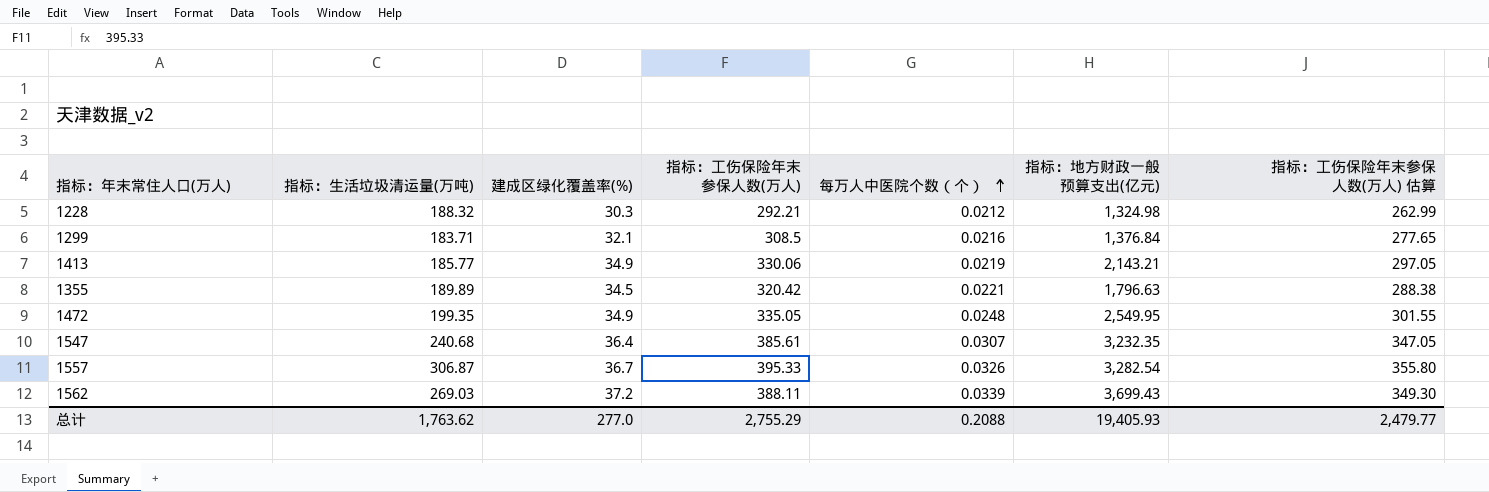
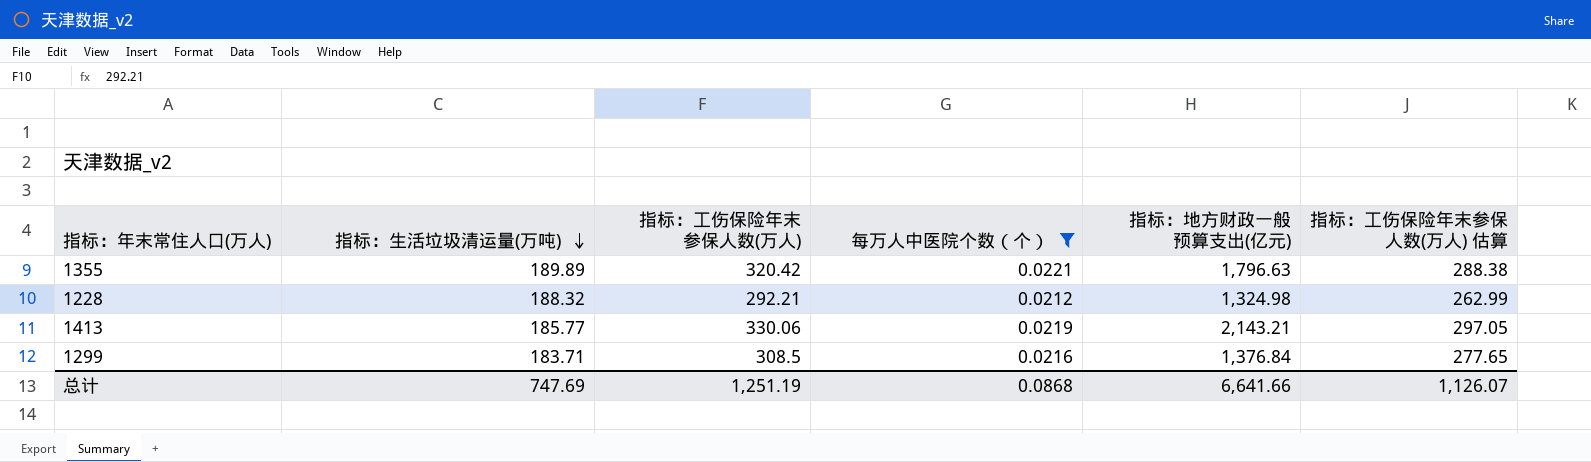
filter: none -> 每万人中医院个数（个） <= 0.0221
row order: 每万人中医院个数（个） ascending -> 指标：生活垃圾清运量(万吨) descending
column 建成区绿化覆盖率(%) | position: 3 -> none
总计 | 指标：生活垃圾清运量(万吨): 1,763.62 -> 747.69
总计 | 指标：工伤保险年末参保人数(万人): 2,755.29 -> 1,251.19
总计 | 每万人中医院个数（个）: 0.2088 -> 0.0868
总计 | 指标：地方财政一般预算支出(亿元): 19,405.93 -> 6,641.66
总计 | 指标：工伤保险年末参保人数(万人) 估算: 2,479.77 -> 1,126.07

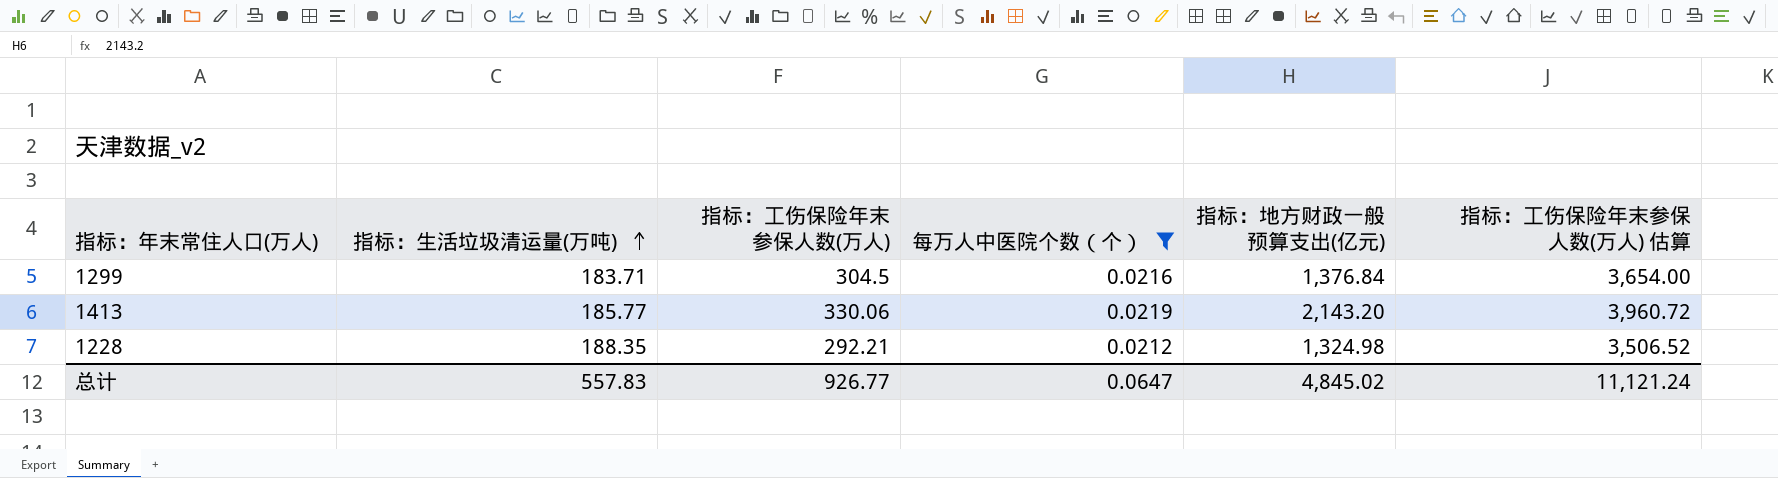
row order: 指标：生活垃圾清运量(万吨) descending -> 指标：生活垃圾清运量(万吨) ascending
column 指标：工伤保险年末参保人数(万人) 估算 | formula: [指标：工伤保险年末参保人数(万人)] * 0.9 -> [指标：工伤保险年末参保人数(万人)] * 12
row 1355: 189.89 | 320.42 | 0.0221 | 1,796.63 | 288.38 -> none
1299 | 指标：工伤保险年末参保人数(万人): 308.5 -> 304.5
1413 | 指标：地方财政一般预算支出(亿元): 2,143.21 -> 2,143.20
1228 | 指标：生活垃圾清运量(万吨): 188.32 -> 188.35
总计 | 指标：生活垃圾清运量(万吨): 747.69 -> 557.83
总计 | 指标：工伤保险年末参保人数(万人): 1,251.19 -> 926.77
总计 | 每万人中医院个数（个）: 0.0868 -> 0.0647
总计 | 指标：地方财政一般预算支出(亿元): 6,641.66 -> 4,845.02
总计 | 指标：工伤保险年末参保人数(万人) 估算: 1,126.07 -> 11,121.24

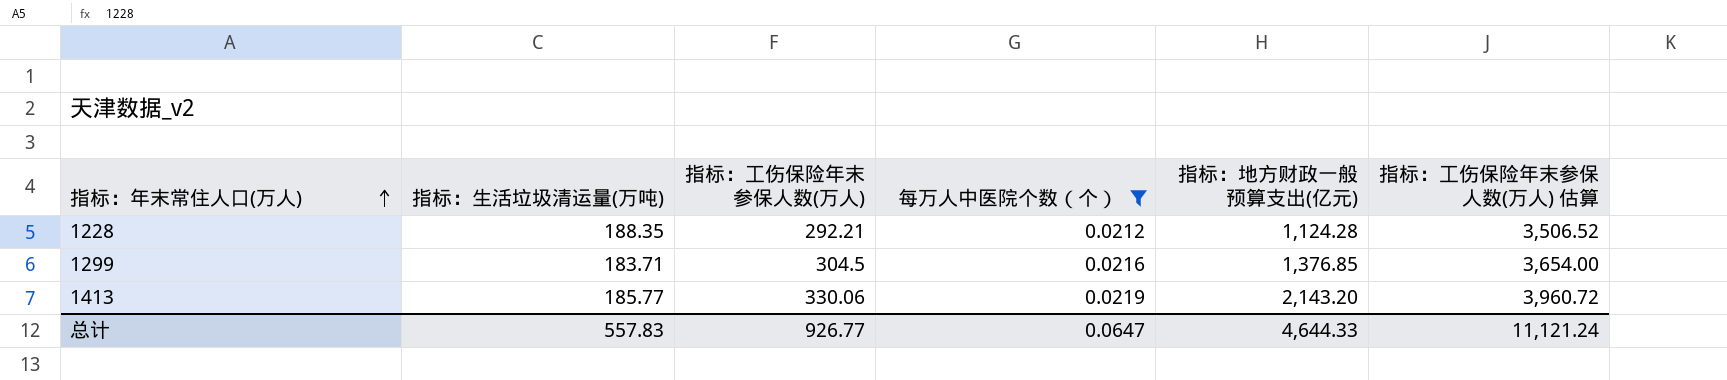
row order: 指标：生活垃圾清运量(万吨) ascending -> 指标：年末常住人口(万人) ascending
1228 | 指标：地方财政一般预算支出(亿元): 1,324.98 -> 1,124.28
1299 | 指标：地方财政一般预算支出(亿元): 1,376.84 -> 1,376.85
总计 | 指标：地方财政一般预算支出(亿元): 4,845.02 -> 4,644.33

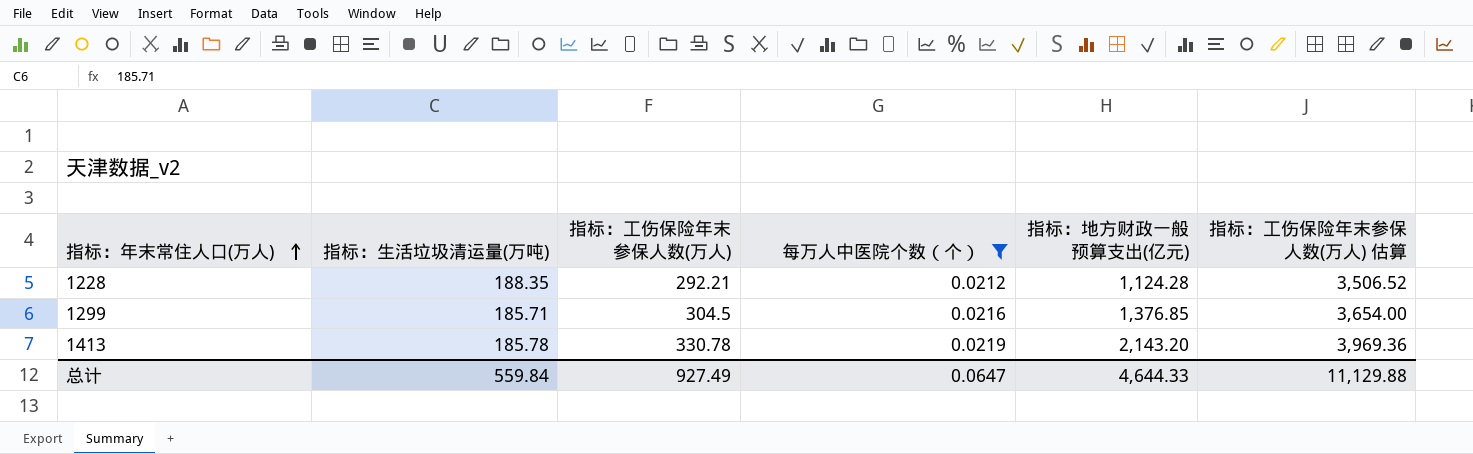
1299 | 指标：生活垃圾清运量(万吨): 183.71 -> 185.71
1413 | 指标：生活垃圾清运量(万吨): 185.77 -> 185.78
1413 | 指标：工伤保险年末参保人数(万人): 330.06 -> 330.78
1413 | 指标：工伤保险年末参保人数(万人) 估算: 3,960.72 -> 3,969.36
总计 | 指标：生活垃圾清运量(万吨): 557.83 -> 559.84
总计 | 指标：工伤保险年末参保人数(万人): 926.77 -> 927.49
总计 | 指标：工伤保险年末参保人数(万人) 估算: 11,121.24 -> 11,129.88

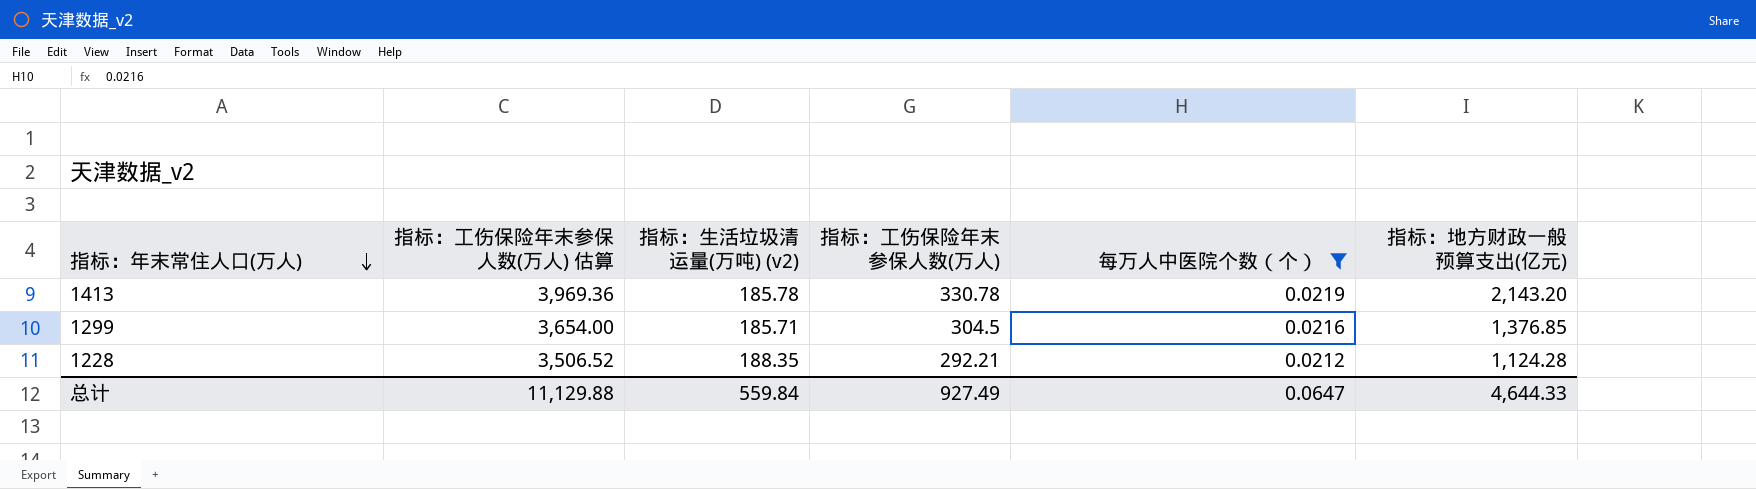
row order: 指标：年末常住人口(万人) ascending -> 指标：年末常住人口(万人) descending
column 指标：工伤保险年末参保人数(万人) 估算 | position: 6 -> 2
column name: 指标：生活垃圾清运量(万吨) -> 指标：生活垃圾清运量(万吨) (v2)

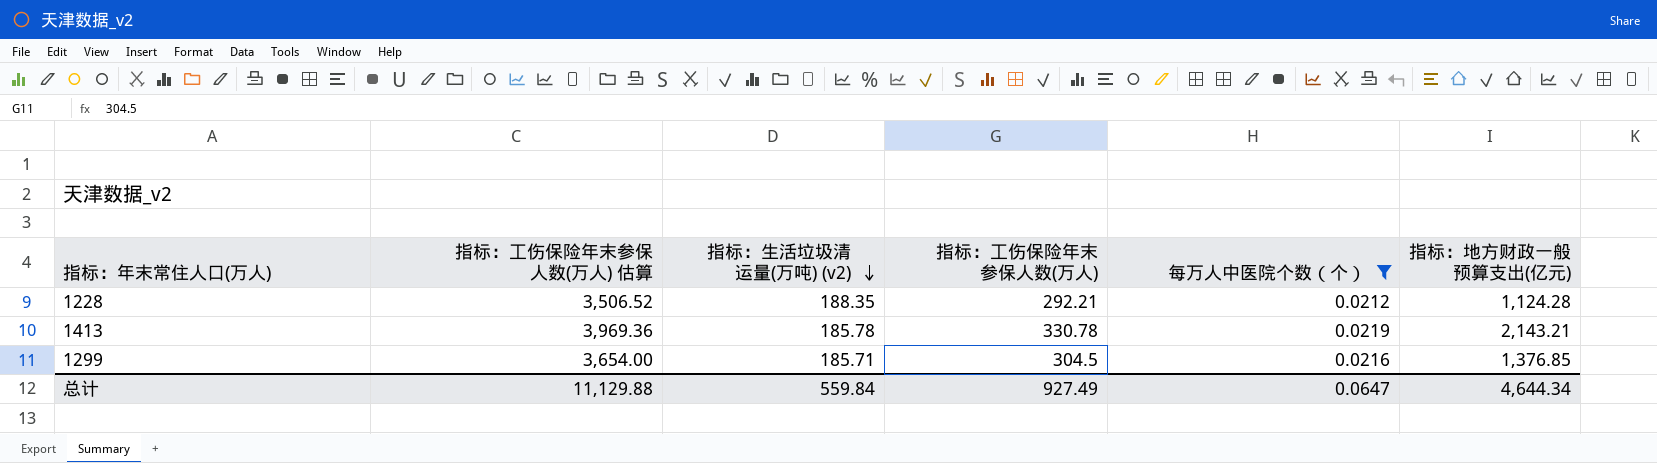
row order: 指标：年末常住人口(万人) descending -> 指标：生活垃圾清运量(万吨) (v2) descending
1413 | 指标：地方财政一般预算支出(亿元): 2,143.20 -> 2,143.21
总计 | 指标：地方财政一般预算支出(亿元): 4,644.33 -> 4,644.34

